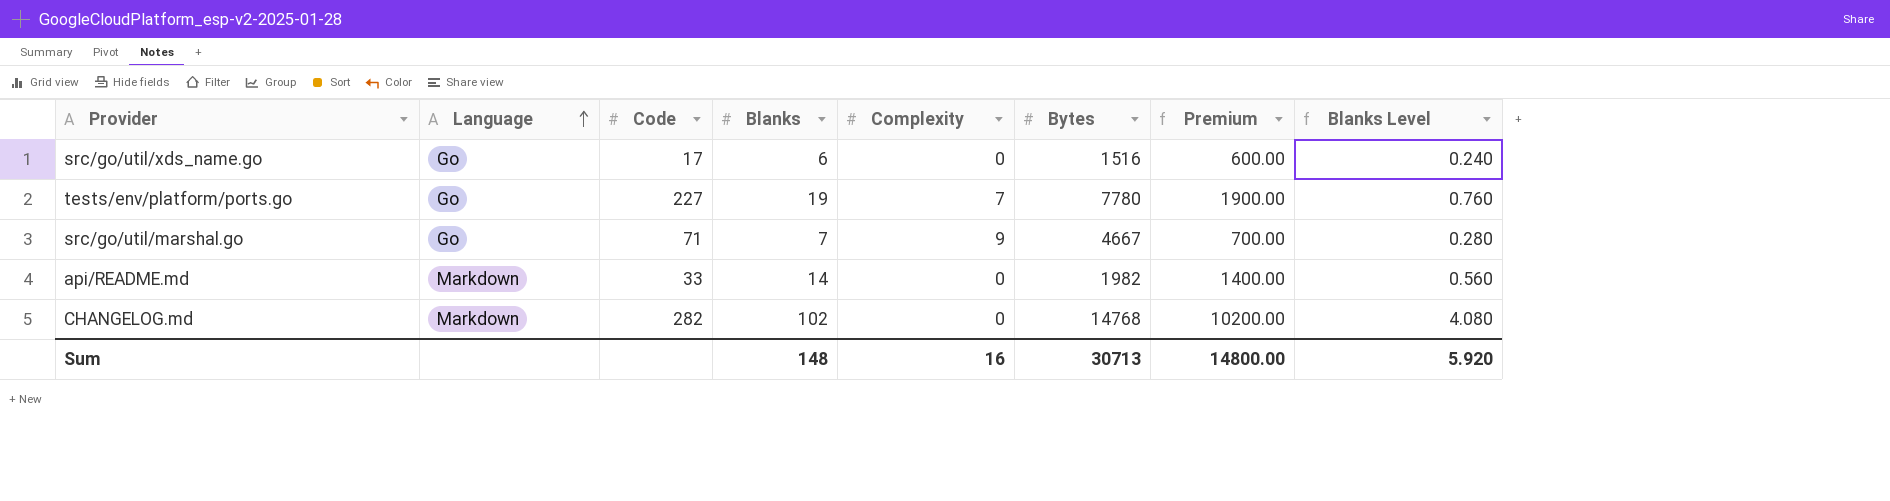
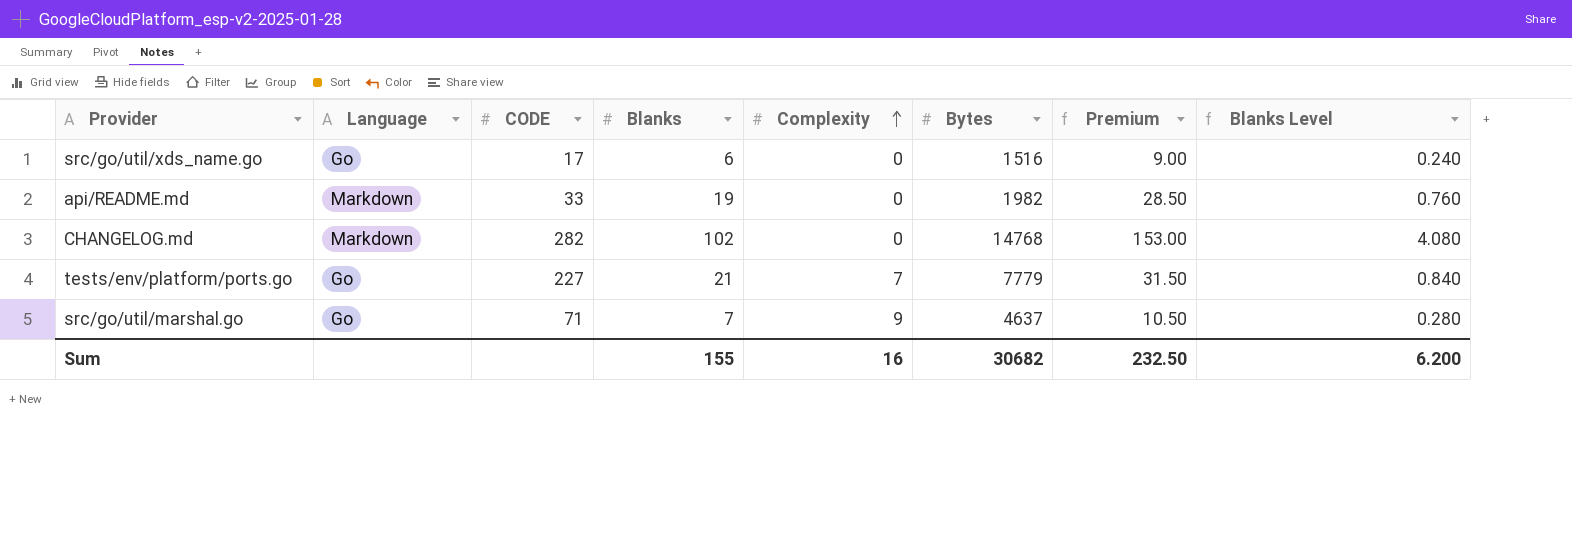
row order: Language ascending -> Complexity ascending
column name: Code -> CODE
column Premium | formula: [Blanks] * 100 -> [Blanks] * 1.5
api/README.md | Blanks: 14 -> 19
api/README.md | Blanks Level: 0.560 -> 0.760
tests/env/platform/ports.go | Blanks: 19 -> 21
tests/env/platform/ports.go | Bytes: 7780 -> 7779
tests/env/platform/ports.go | Blanks Level: 0.760 -> 0.840
src/go/util/marshal.go | Bytes: 4667 -> 4637
Sum | Blanks: 148 -> 155
Sum | Bytes: 30713 -> 30682
Sum | Premium: 14800.00 -> 232.50
Sum | Blanks Level: 5.920 -> 6.200

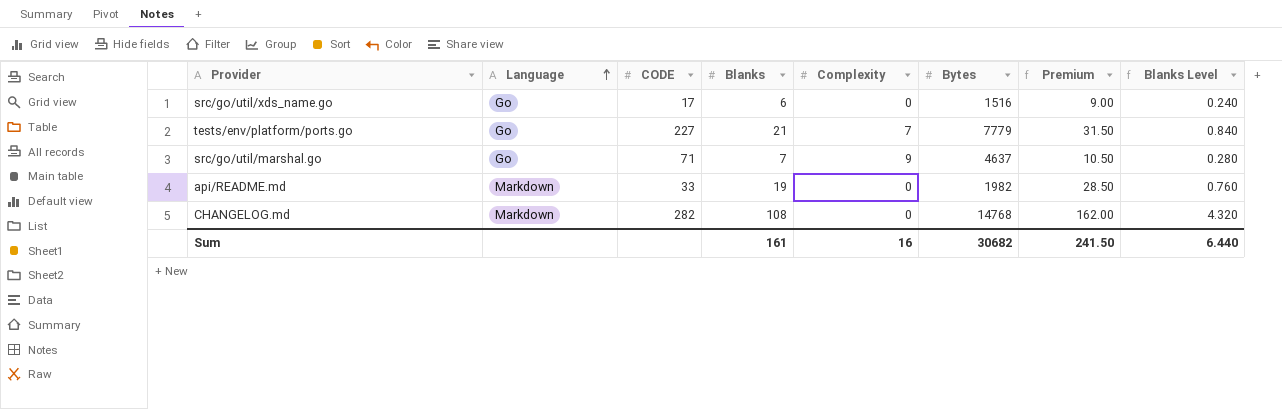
row order: Complexity ascending -> Language ascending
CHANGELOG.md | Blanks: 102 -> 108
CHANGELOG.md | Premium: 153.00 -> 162.00
CHANGELOG.md | Blanks Level: 4.080 -> 4.320
Sum | Blanks: 155 -> 161
Sum | Premium: 232.50 -> 241.50
Sum | Blanks Level: 6.200 -> 6.440

